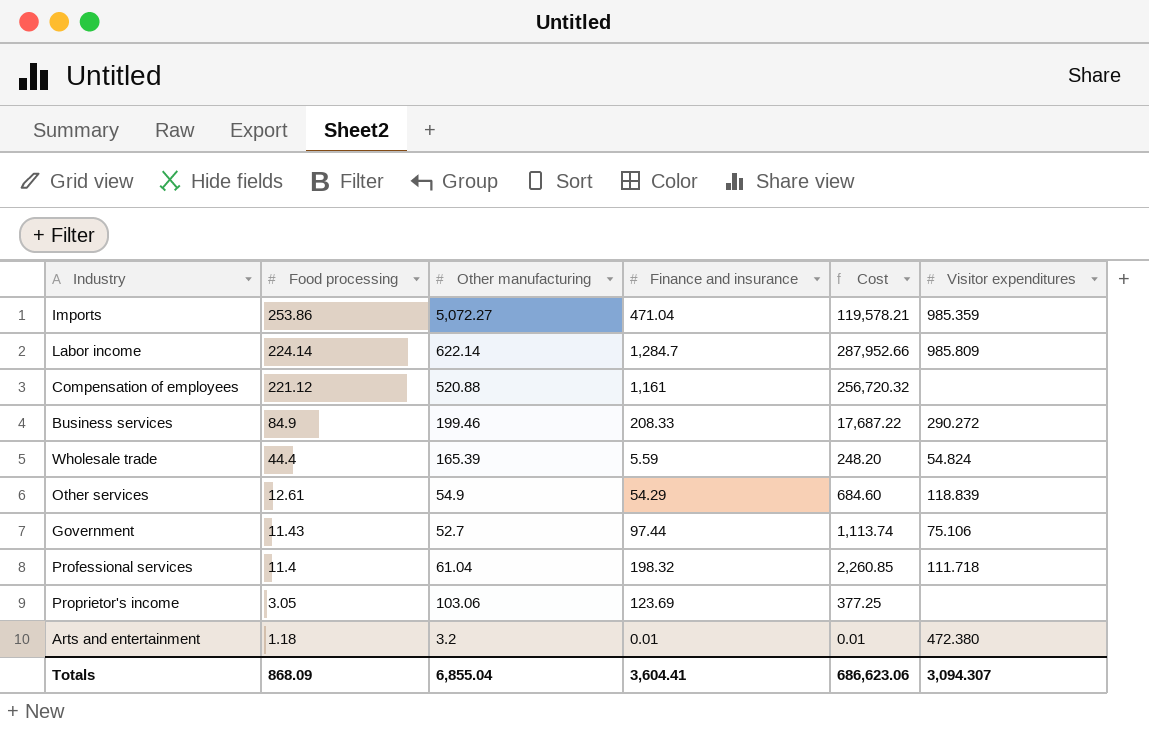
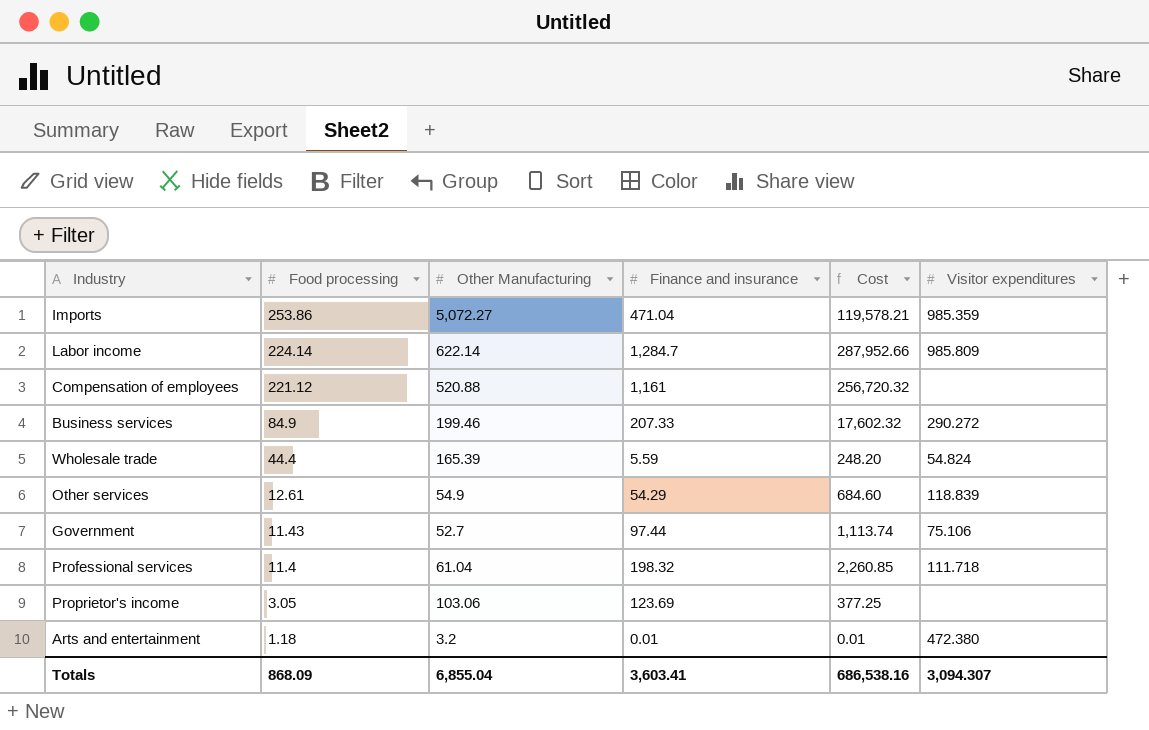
column name: Other manufacturing -> Other Manufacturing
Business services | Finance and insurance: 208.33 -> 207.33
Business services | Cost: 17,687.22 -> 17,602.32
Totals | Finance and insurance: 3,604.41 -> 3,603.41
Totals | Cost: 686,623.06 -> 686,538.16

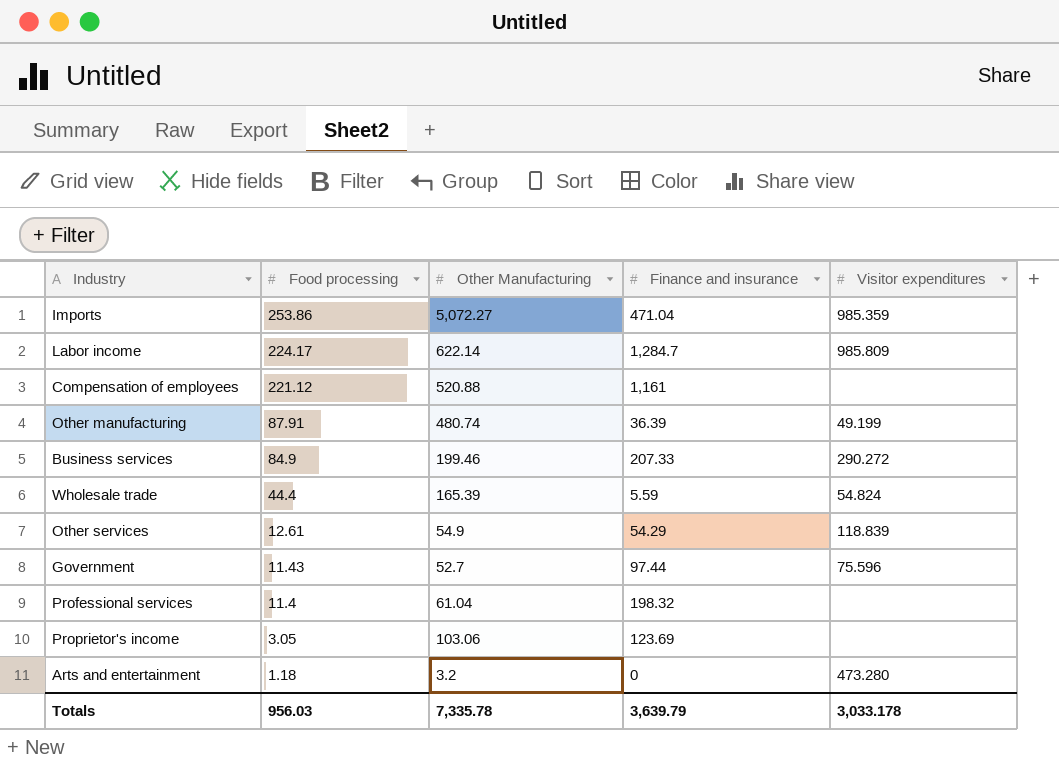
column Cost | formula: [Food processing] * [Finance and insurance] -> none
Labor income | Food processing: 224.14 -> 224.17
row Other manufacturing: none -> 87.91 | 480.74 | 36.39 | 49.199
Government | Visitor expenditures: 75.106 -> 75.596
Professional services | Visitor expenditures: 111.718 -> none
Arts and entertainment | Finance and insurance: 0.01 -> 0
Arts and entertainment | Visitor expenditures: 472.380 -> 473.280
Totals | Food processing: 868.09 -> 956.03
Totals | Other Manufacturing: 6,855.04 -> 7,335.78
Totals | Finance and insurance: 3,603.41 -> 3,639.79
Totals | Visitor expenditures: 3,094.307 -> 3,033.178

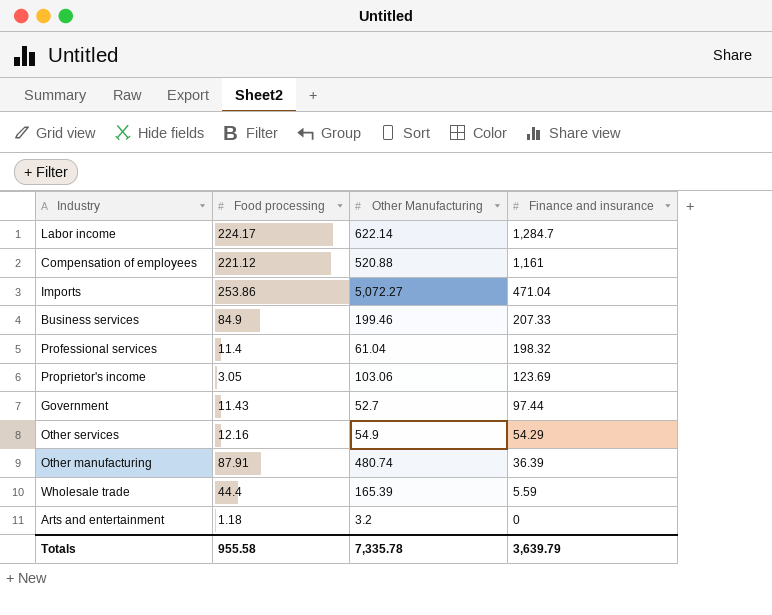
row order: Food processing descending -> Finance and insurance descending
column Visitor expenditures | position: 5 -> none
Other services | Food processing: 12.61 -> 12.16
Totals | Food processing: 956.03 -> 955.58

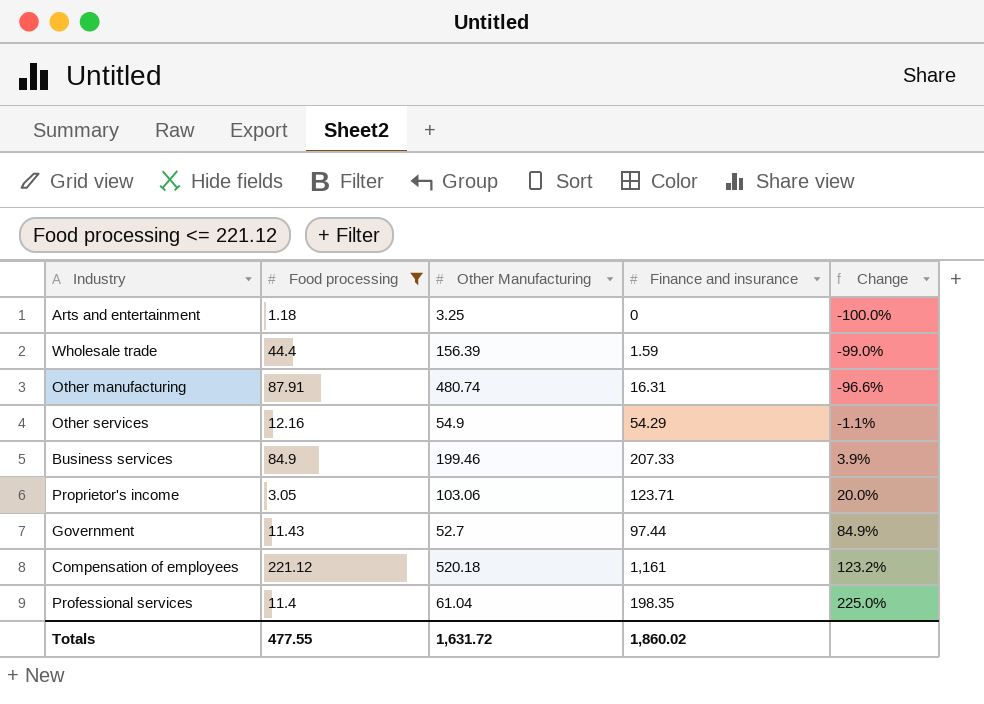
filter: none -> Food processing <= 221.12
row order: Finance and insurance descending -> Change ascending
column Change | formula: none -> ([Finance and insurance] - [Other Manufacturing]) / [Other Manufacturing]
Arts and entertainment | Other Manufacturing: 3.2 -> 3.25
Wholesale trade | Other Manufacturing: 165.39 -> 156.39
Wholesale trade | Finance and insurance: 5.59 -> 1.59
Other manufacturing | Finance and insurance: 36.39 -> 16.31
Proprietor's income | Finance and insurance: 123.69 -> 123.71
Compensation of employees | Other Manufacturing: 520.88 -> 520.18
Professional services | Finance and insurance: 198.32 -> 198.35
Totals | Food processing: 955.58 -> 477.55
Totals | Other Manufacturing: 7,335.78 -> 1,631.72
Totals | Finance and insurance: 3,639.79 -> 1,860.02

